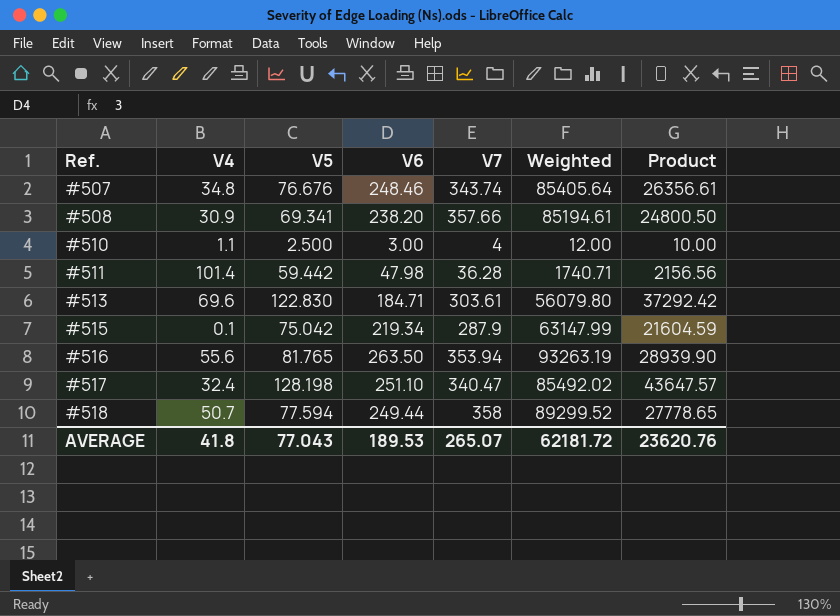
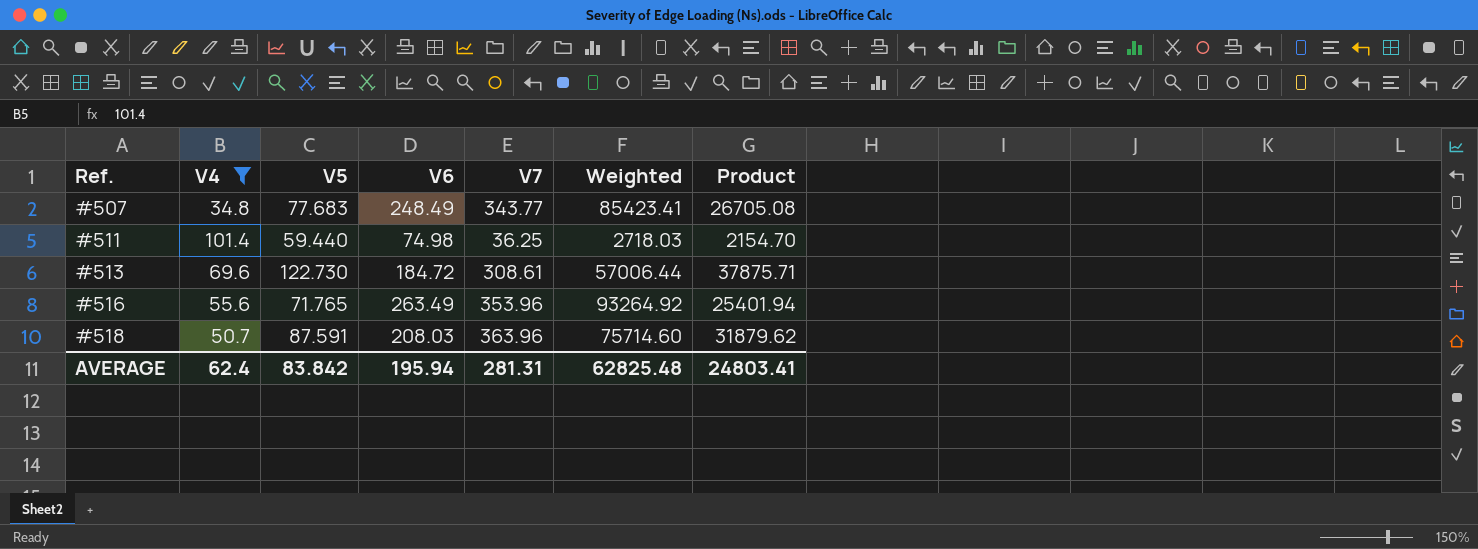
filter: none -> V4 >= 34.8
#507 | V5: 76.676 -> 77.683
#507 | V6: 248.46 -> 248.49
#507 | V7: 343.74 -> 343.77
#507 | Weighted: 85405.64 -> 85423.41
#507 | Product: 26356.61 -> 26705.08
#511 | V5: 59.442 -> 59.440
#511 | V6: 47.98 -> 74.98
#511 | V7: 36.28 -> 36.25
#511 | Weighted: 1740.71 -> 2718.03
#511 | Product: 2156.56 -> 2154.70
#513 | V5: 122.830 -> 122.730
#513 | V6: 184.71 -> 184.72
#513 | V7: 303.61 -> 308.61
#513 | Weighted: 56079.80 -> 57006.44
#513 | Product: 37292.42 -> 37875.71
#516 | V5: 81.765 -> 71.765
#516 | V6: 263.50 -> 263.49
#516 | V7: 353.94 -> 353.96
#516 | Weighted: 93263.19 -> 93264.92
#516 | Product: 28939.90 -> 25401.94
#518 | V5: 77.594 -> 87.591
#518 | V6: 249.44 -> 208.03
#518 | V7: 358 -> 363.96
#518 | Weighted: 89299.52 -> 75714.60
#518 | Product: 27778.65 -> 31879.62
AVERAGE | V4: 41.8 -> 62.4
AVERAGE | V5: 77.043 -> 83.842
AVERAGE | V6: 189.53 -> 195.94
AVERAGE | V7: 265.07 -> 281.31
AVERAGE | Weighted: 62181.72 -> 62825.48
AVERAGE | Product: 23620.76 -> 24803.41

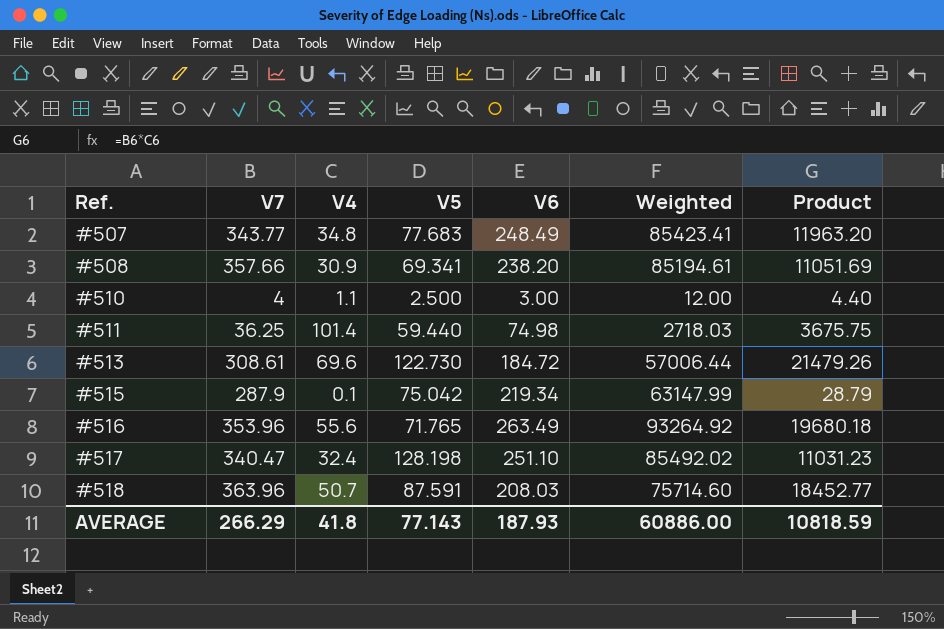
filter: V4 >= 34.8 -> none
column V7 | position: 5 -> 2
column Product | formula: [V5] * [V7] -> [V7] * [V4]
AVERAGE | V7: 281.31 -> 266.29
AVERAGE | V4: 62.4 -> 41.8
AVERAGE | V5: 83.842 -> 77.143
AVERAGE | V6: 195.94 -> 187.93
AVERAGE | Weighted: 62825.48 -> 60886.00
AVERAGE | Product: 24803.41 -> 10818.59

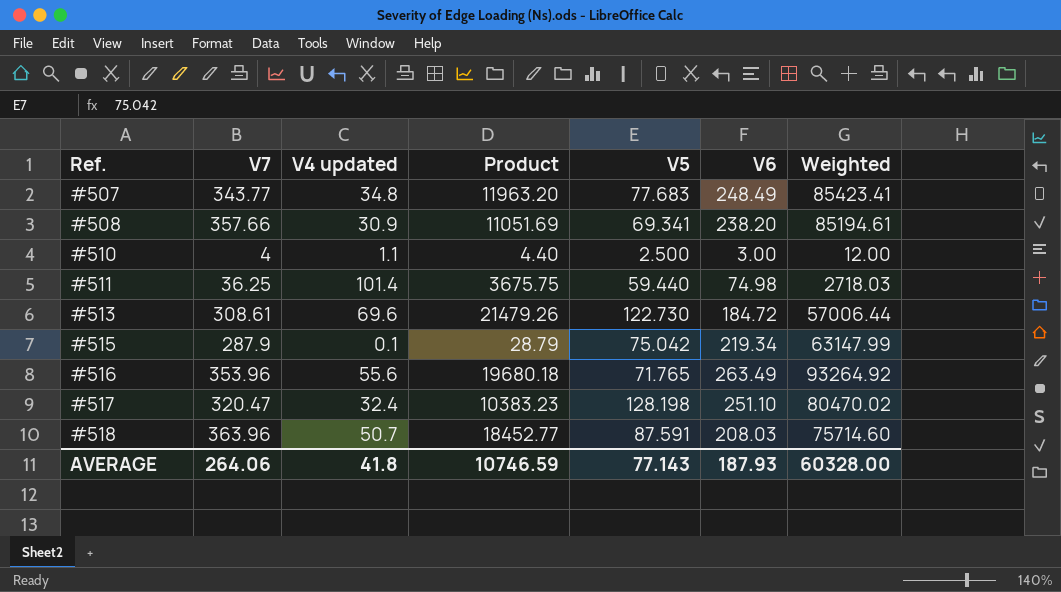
column name: V4 -> V4 updated
column Product | position: 7 -> 4
#517 | V7: 340.47 -> 320.47
#517 | Product: 11031.23 -> 10383.23
#517 | Weighted: 85492.02 -> 80470.02
AVERAGE | V7: 266.29 -> 264.06
AVERAGE | Product: 10818.59 -> 10746.59
AVERAGE | Weighted: 60886.00 -> 60328.00

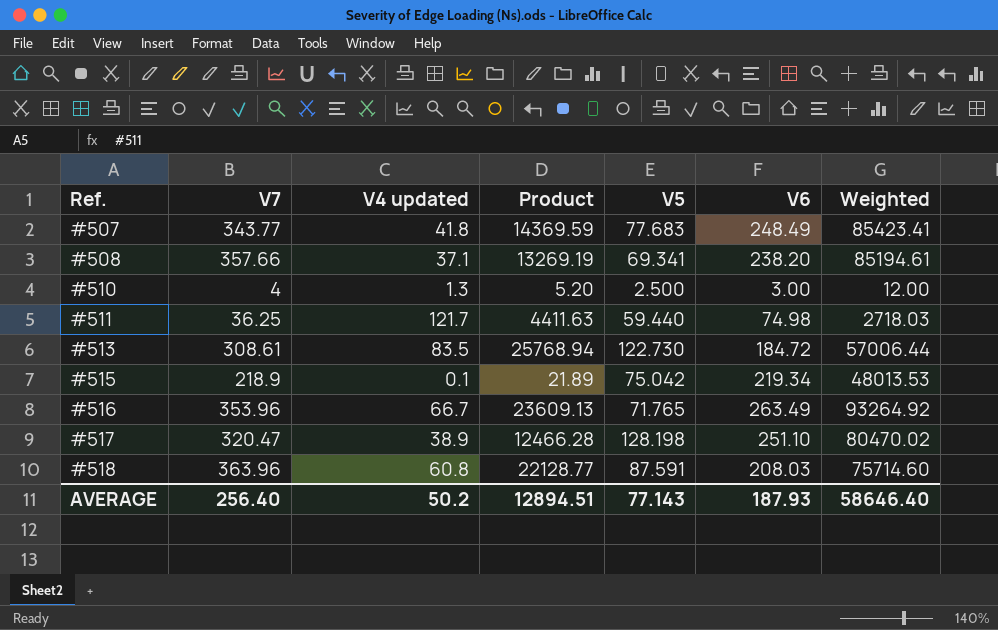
#507 | V4 updated: 34.8 -> 41.8
#507 | Product: 11963.20 -> 14369.59
#508 | V4 updated: 30.9 -> 37.1
#508 | Product: 11051.69 -> 13269.19
#510 | V4 updated: 1.1 -> 1.3
#510 | Product: 4.40 -> 5.20
#511 | V4 updated: 101.4 -> 121.7
#511 | Product: 3675.75 -> 4411.63
#513 | V4 updated: 69.6 -> 83.5
#513 | Product: 21479.26 -> 25768.94
#515 | V7: 287.9 -> 218.9
#515 | Product: 28.79 -> 21.89
#515 | Weighted: 63147.99 -> 48013.53
#516 | V4 updated: 55.6 -> 66.7
#516 | Product: 19680.18 -> 23609.13
#517 | V4 updated: 32.4 -> 38.9
#517 | Product: 10383.23 -> 12466.28
#518 | V4 updated: 50.7 -> 60.8
#518 | Product: 18452.77 -> 22128.77
AVERAGE | V7: 264.06 -> 256.40
AVERAGE | V4 updated: 41.8 -> 50.2
AVERAGE | Product: 10746.59 -> 12894.51
AVERAGE | Weighted: 60328.00 -> 58646.40

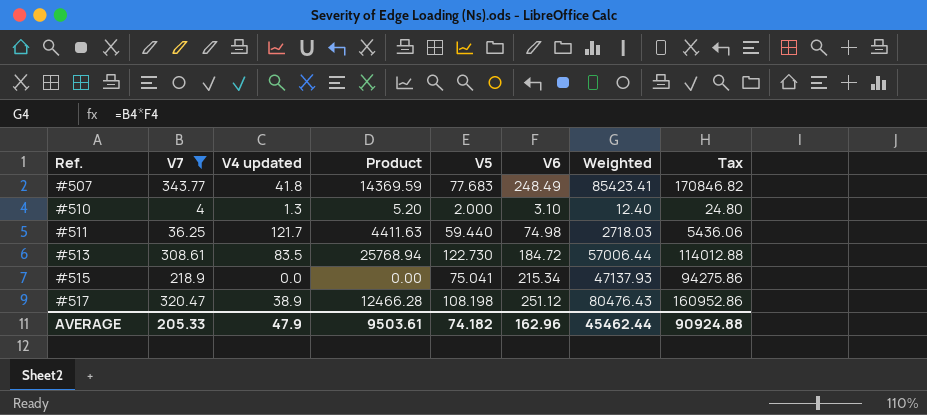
filter: none -> V7 <= 343.77
column Tax | formula: none -> [Weighted] * 2
#510 | V5: 2.500 -> 2.000
#510 | V6: 3.00 -> 3.10
#510 | Weighted: 12.00 -> 12.40
#515 | V4 updated: 0.1 -> 0.0
#515 | Product: 21.89 -> 0.00
#515 | V5: 75.042 -> 75.041
#515 | V6: 219.34 -> 215.34
#515 | Weighted: 48013.53 -> 47137.93
#517 | V5: 128.198 -> 108.198
#517 | V6: 251.10 -> 251.12
#517 | Weighted: 80470.02 -> 80476.43
AVERAGE | V7: 256.40 -> 205.33
AVERAGE | V4 updated: 50.2 -> 47.9
AVERAGE | Product: 12894.51 -> 9503.61
AVERAGE | V5: 77.143 -> 74.182
AVERAGE | V6: 187.93 -> 162.96
AVERAGE | Weighted: 58646.40 -> 45462.44

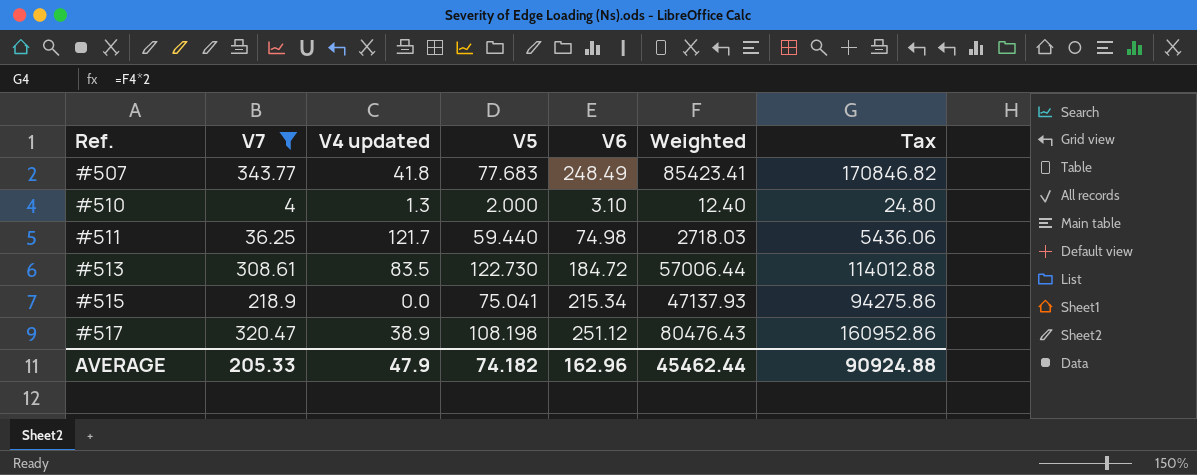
column Product | formula: [V7] * [V4 updated] -> none

